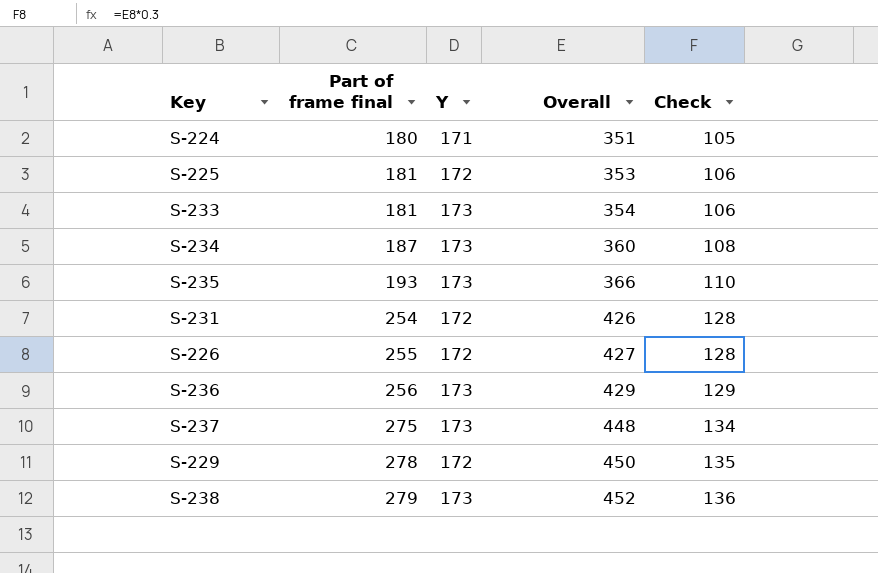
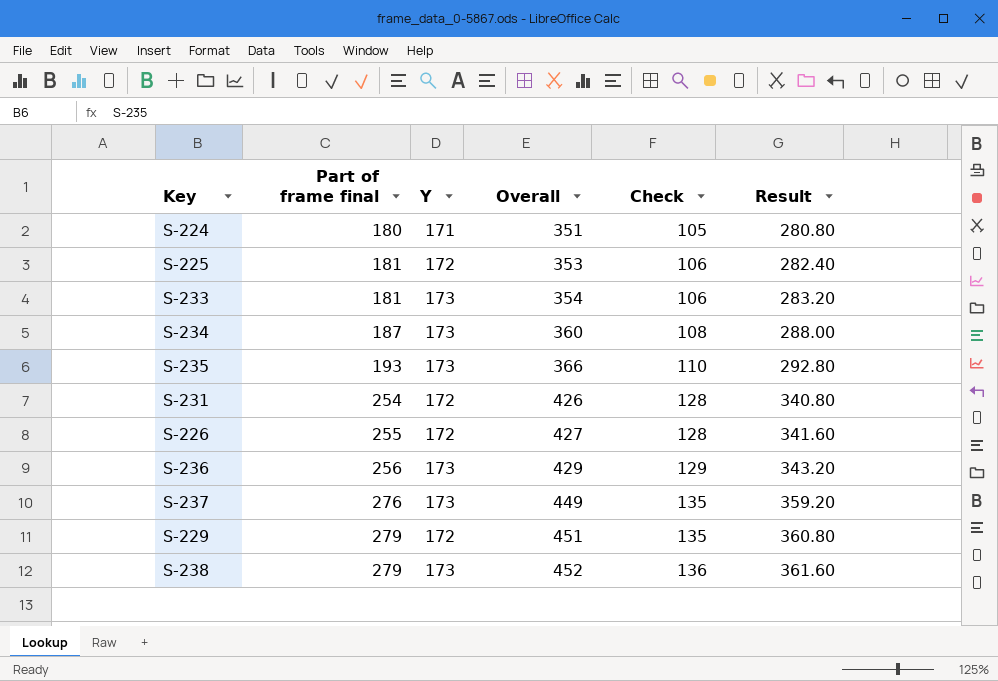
column Result | formula: none -> [Overall] * 0.8
S-237 | Part of frame final: 275 -> 276
S-237 | Overall: 448 -> 449
S-237 | Check: 134 -> 135
S-229 | Part of frame final: 278 -> 279
S-229 | Overall: 450 -> 451

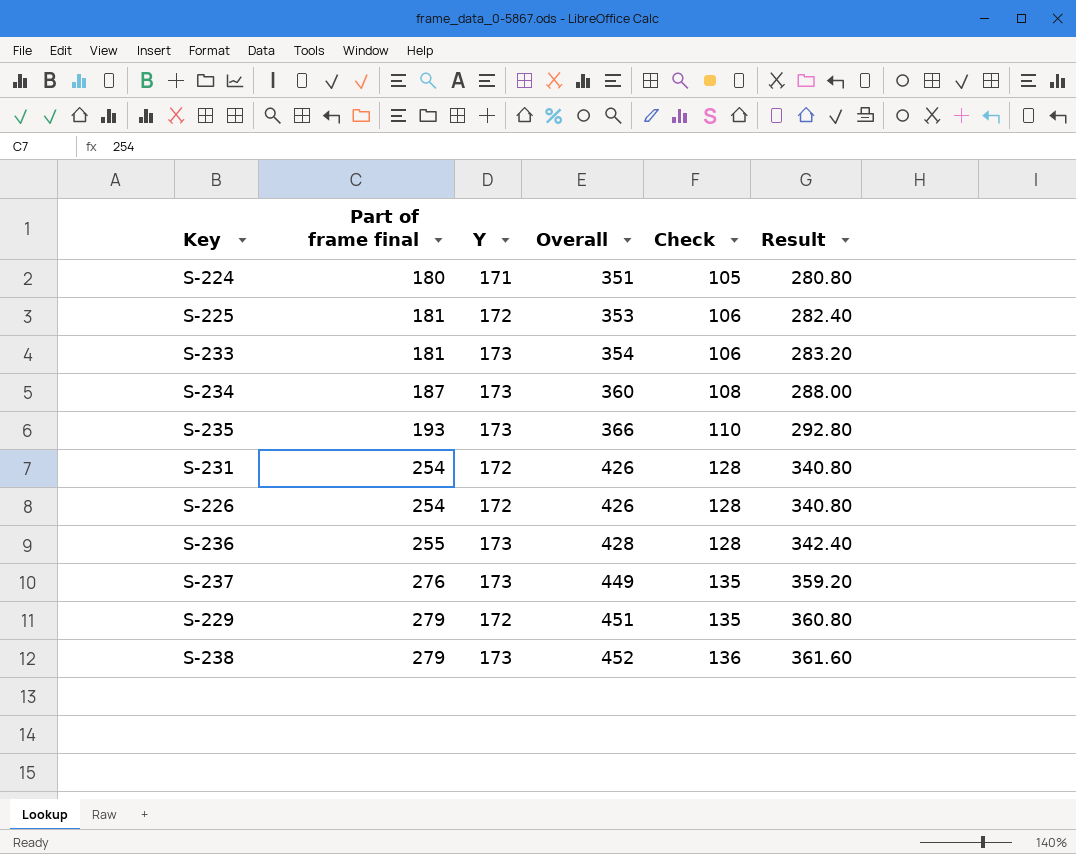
S-226 | Part of frame final: 255 -> 254
S-226 | Overall: 427 -> 426
S-226 | Result: 341.60 -> 340.80
S-236 | Part of frame final: 256 -> 255
S-236 | Overall: 429 -> 428
S-236 | Check: 129 -> 128
S-236 | Result: 343.20 -> 342.40

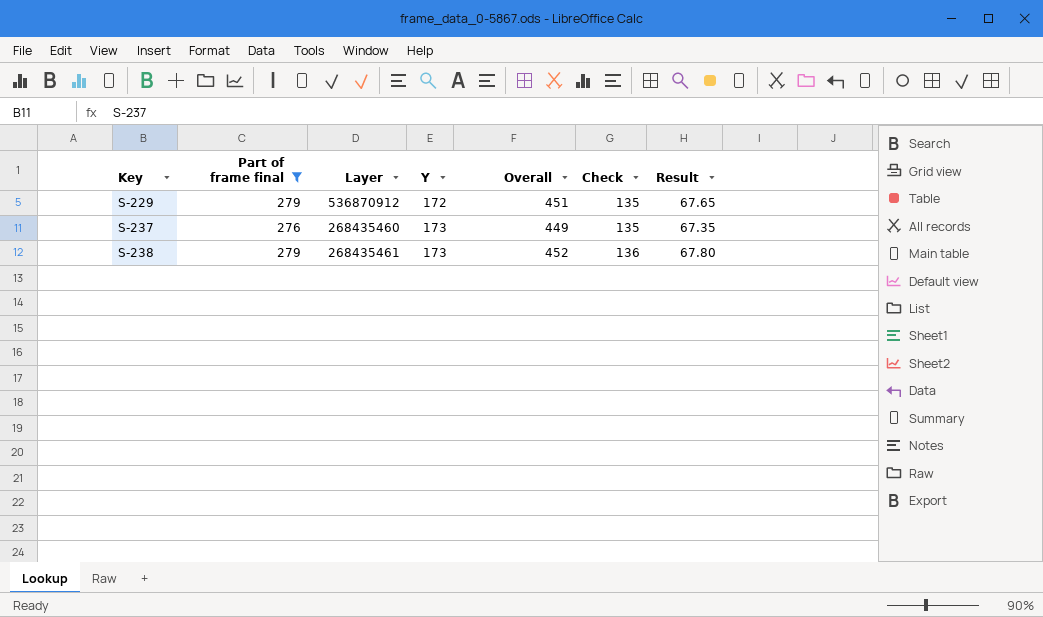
filter: none -> Part of frame final >= 276
row order: Part of frame final ascending -> Key ascending
column Layer | position: none -> 3
column Result | formula: [Overall] * 0.8 -> [Overall] * 0.15

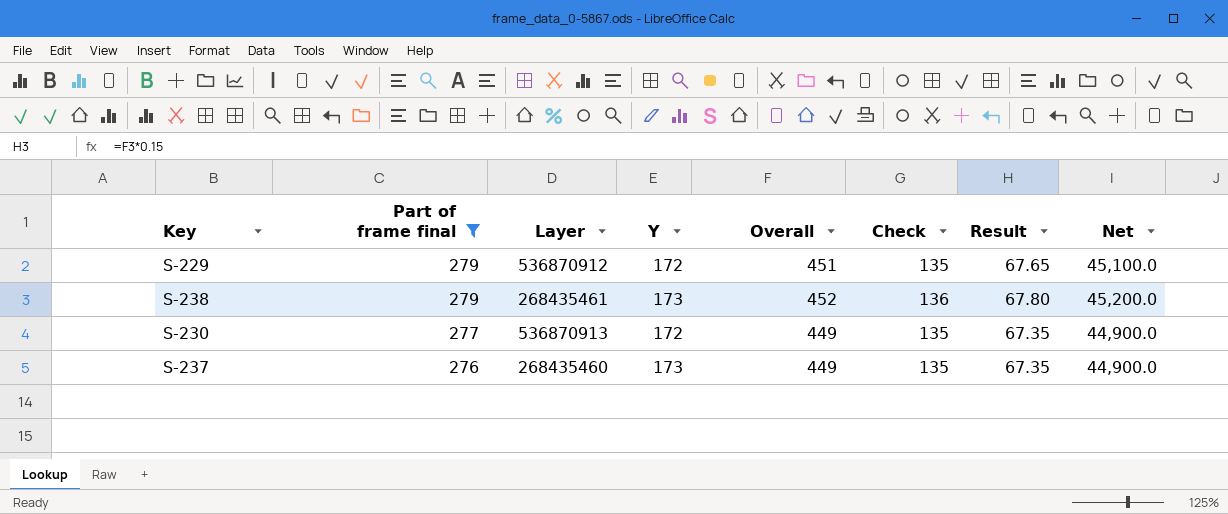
row order: Key ascending -> Part of frame final descending
column Net | formula: none -> [Overall] * 100
row S-230: none -> 277 | 536870913 | 172 | 449 | 135 | 67.35 | 44,900.0

